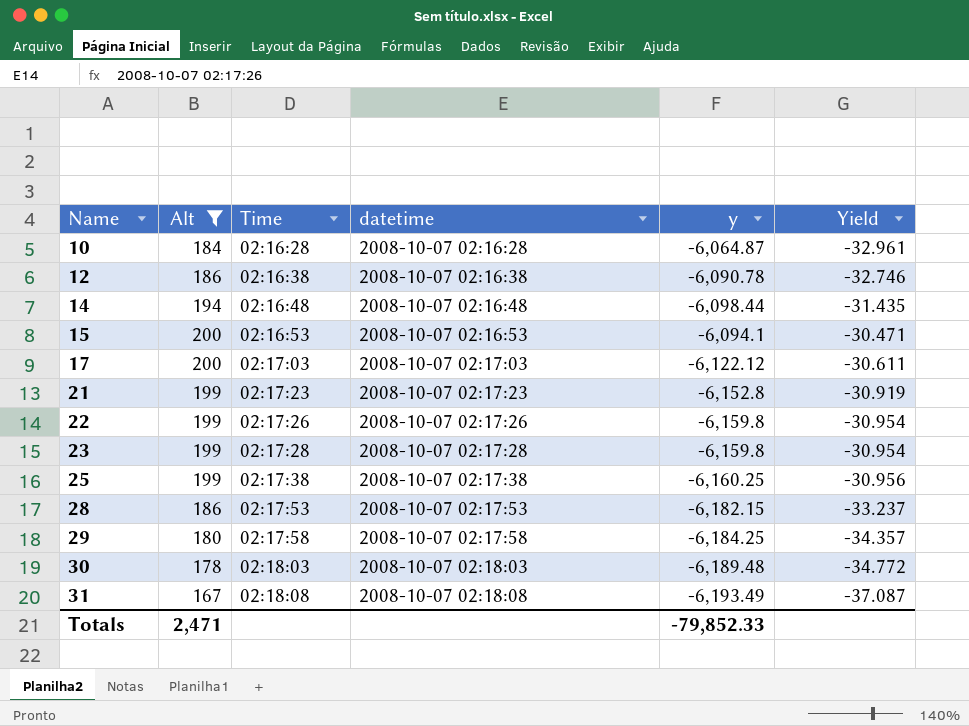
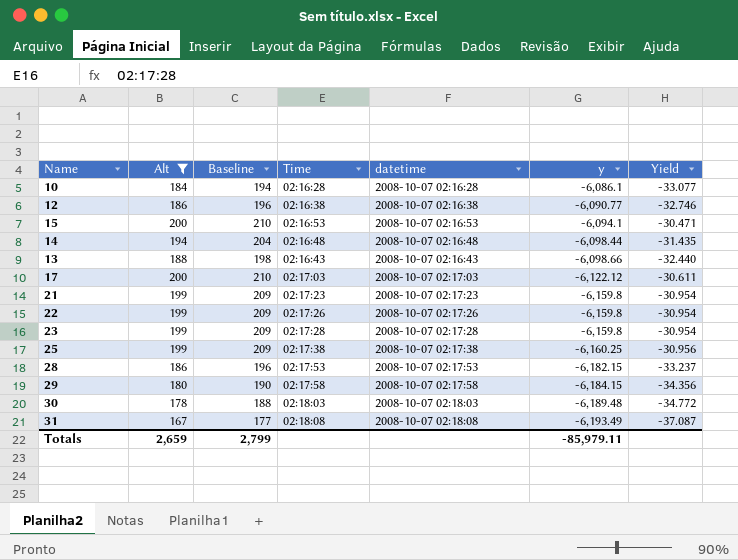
row order: Name ascending -> y descending
column Baseline | formula: none -> [Alt] + 10
10 | y: -6,064.87 -> -6,086.1
10 | Yield: -32.961 -> -33.077
12 | y: -6,090.78 -> -6,090.77
row 13: none -> 188 | 198 | 02:16:43 | 2008-10-07 02:16:43 | -6,098.66 | -32.440
21 | y: -6,152.8 -> -6,159.8
21 | Yield: -30.919 -> -30.954
29 | y: -6,184.25 -> -6,184.15
29 | Yield: -34.357 -> -34.356
Totals | Alt: 2,471 -> 2,659
Totals | y: -79,852.33 -> -85,979.11

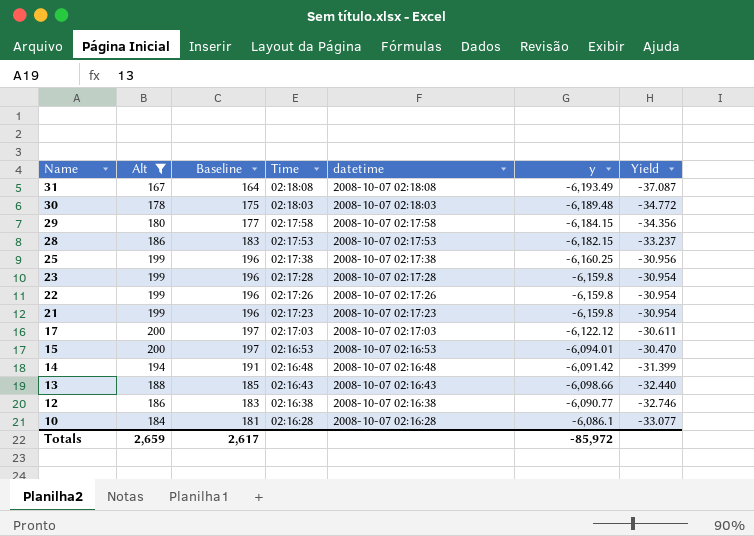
row order: y descending -> Name descending
column Baseline | formula: [Alt] + 10 -> [Alt] - 3
15 | y: -6,094.1 -> -6,094.01
15 | Yield: -30.471 -> -30.470
14 | y: -6,098.44 -> -6,091.42
14 | Yield: -31.435 -> -31.399
Totals | Baseline: 2,799 -> 2,617
Totals | y: -85,979.11 -> -85,972

